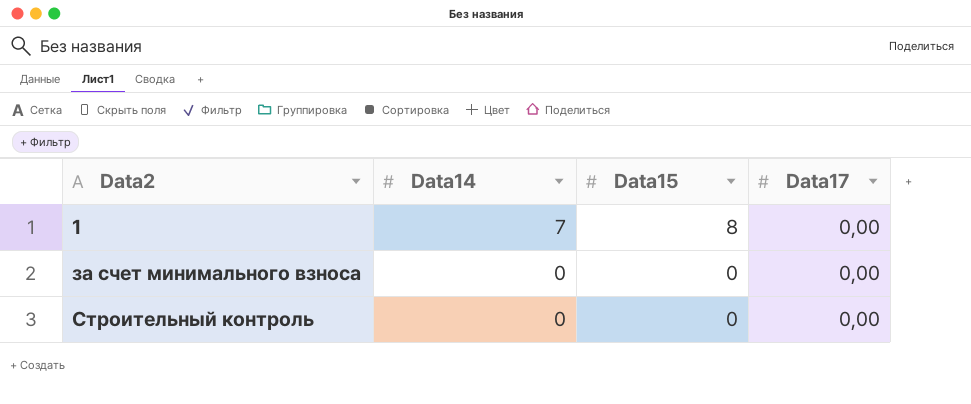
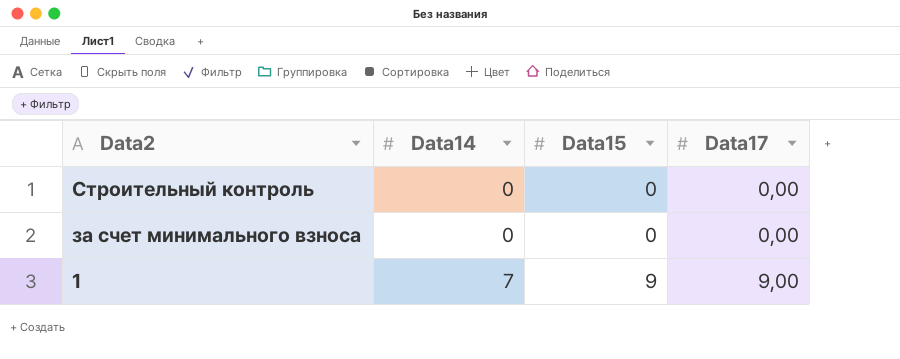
row order: Data2 ascending -> Data2 descending
1 | Data15: 8 -> 9
1 | Data17: 0,00 -> 9,00

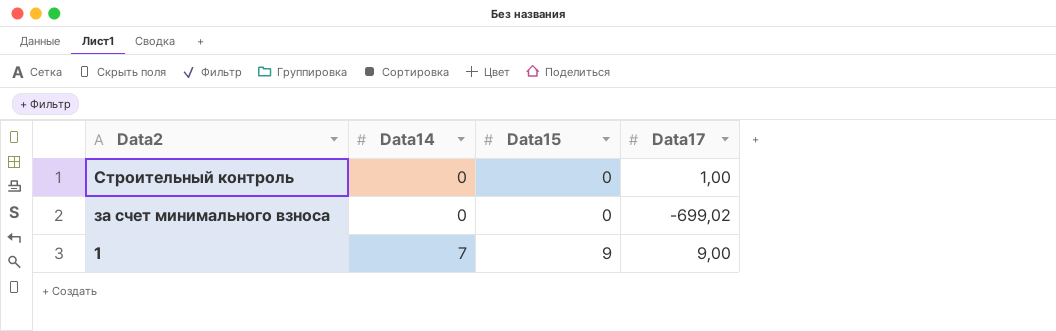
Строительный контроль | Data17: 0,00 -> 1,00
за счет минимального взноса | Data17: 0,00 -> -699,02

